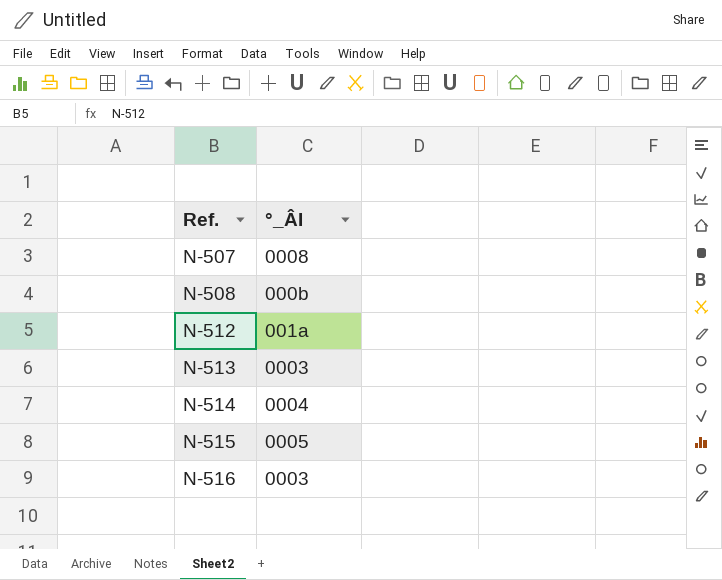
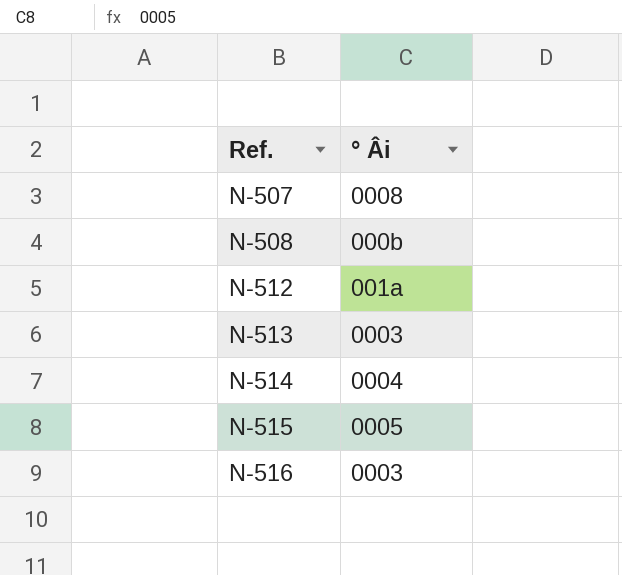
column name: °_ÂI -> ° Âi

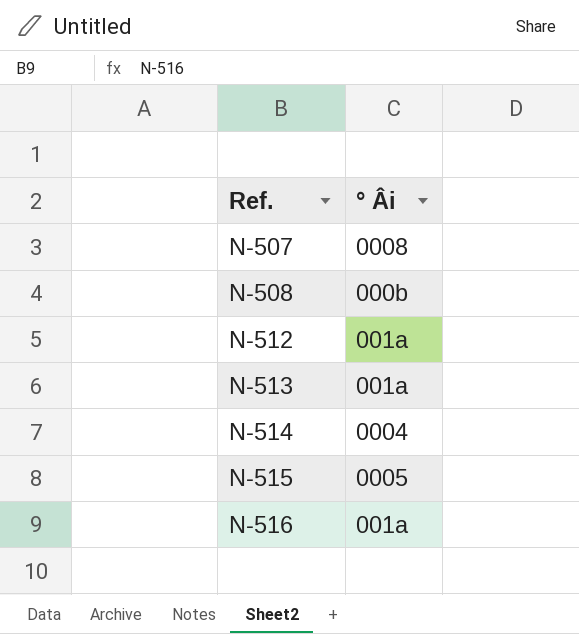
N-513 | ° Âi: 0003 -> 001a
N-516 | ° Âi: 0003 -> 001a

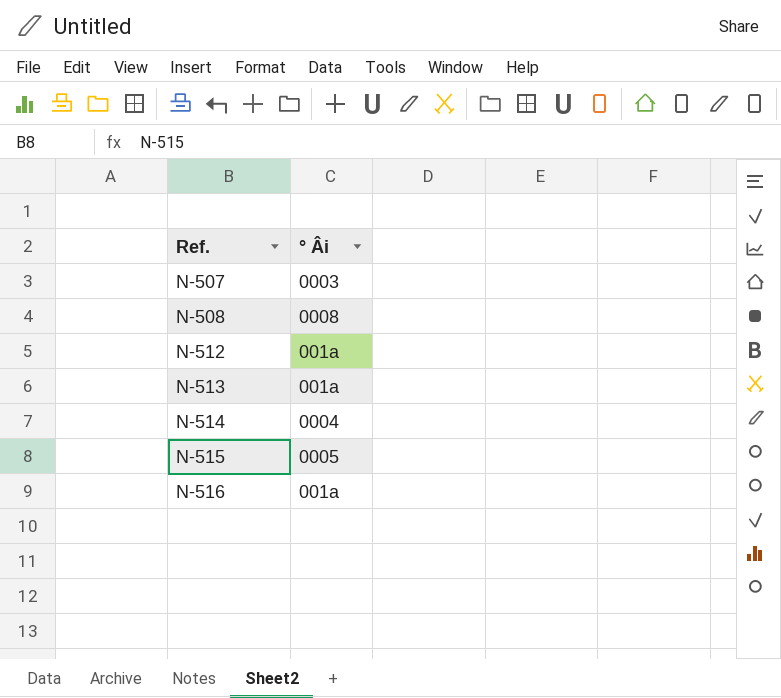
N-507 | ° Âi: 0008 -> 0003
N-508 | ° Âi: 000b -> 0008

